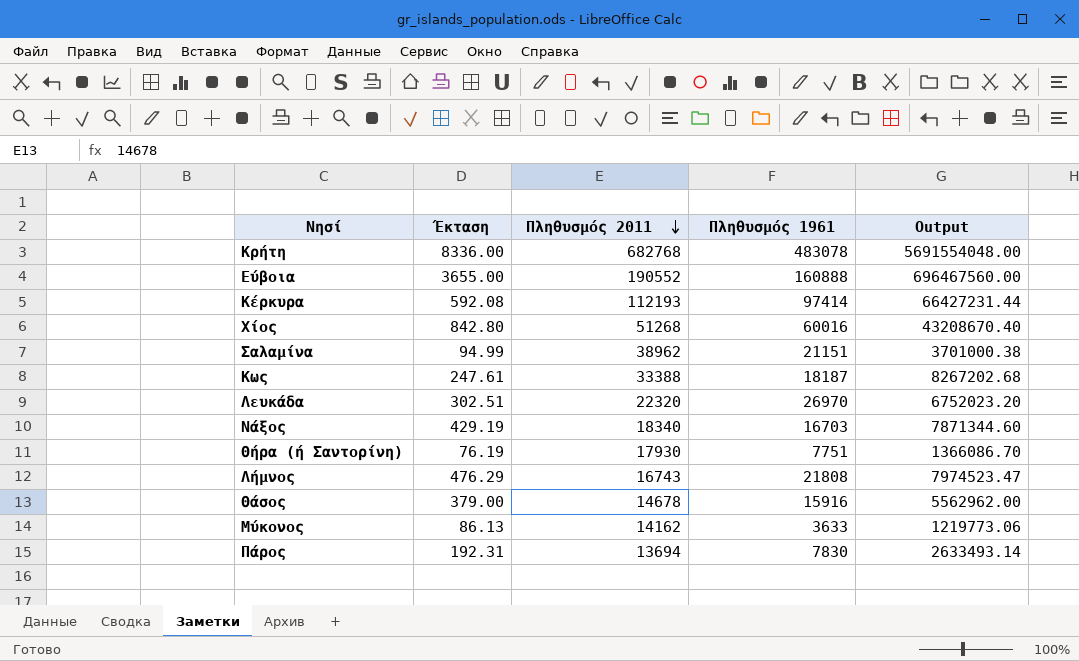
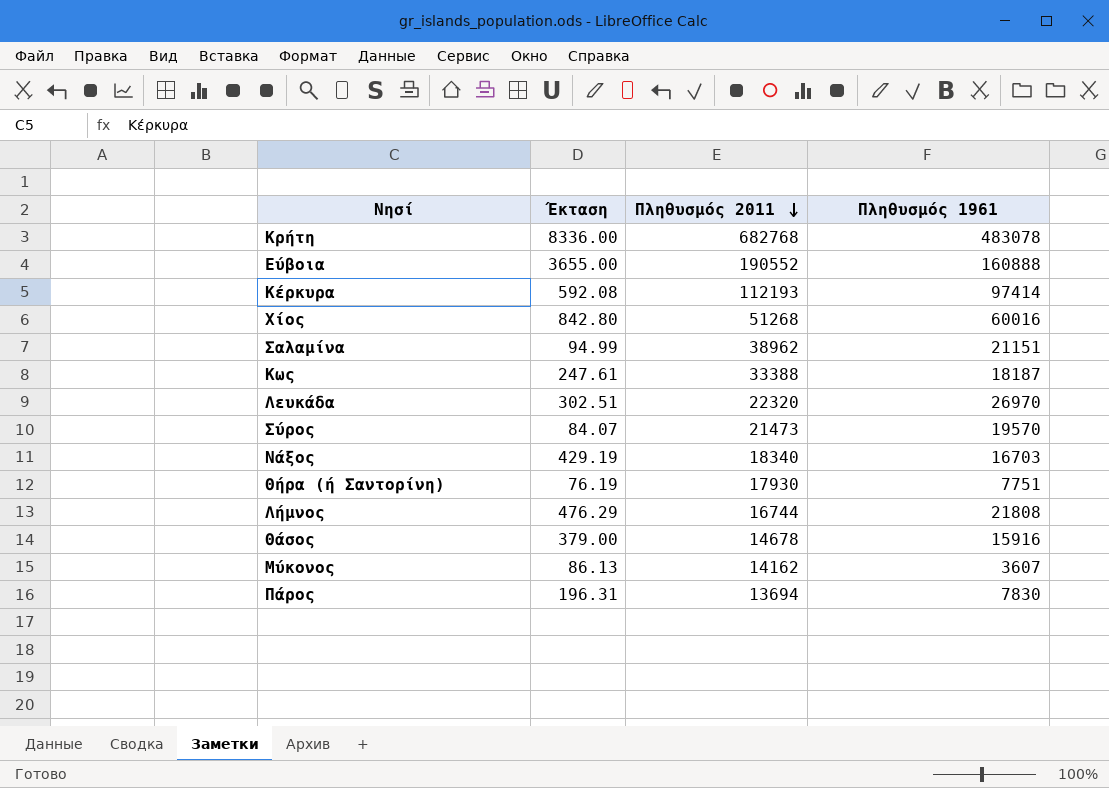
column Output | formula: [Έκταση] * [Πληθυσμός 2011] -> none
row Σύρος: none -> 84.07 | 21473 | 19570
Λήμνος | Πληθυσμός 2011: 16743 -> 16744
Μύκονος | Πληθυσμός 1961: 3633 -> 3607
Πάρος | Έκταση: 192.31 -> 196.31

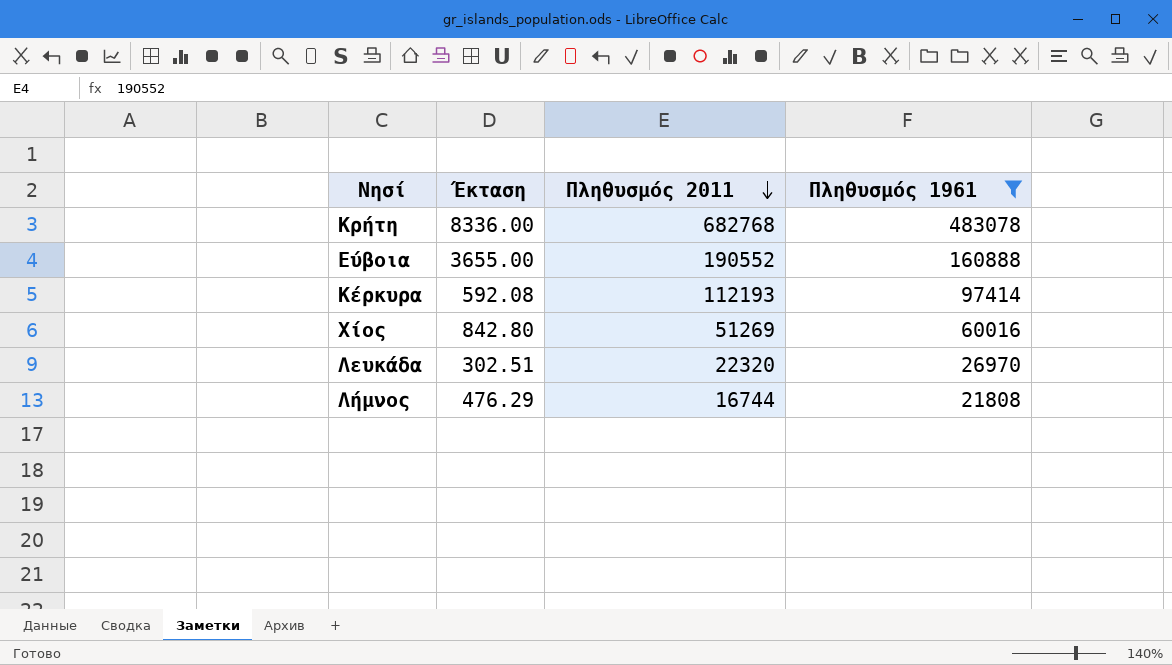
filter: none -> Πληθυσμός 1961 >= 21808
Χίος | Πληθυσμός 2011: 51268 -> 51269

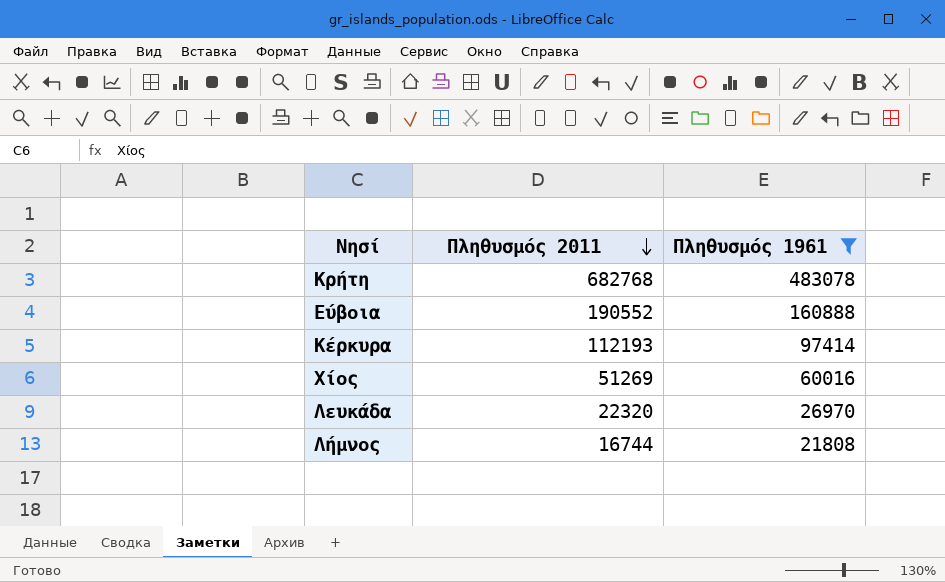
column Έκταση | position: 2 -> none

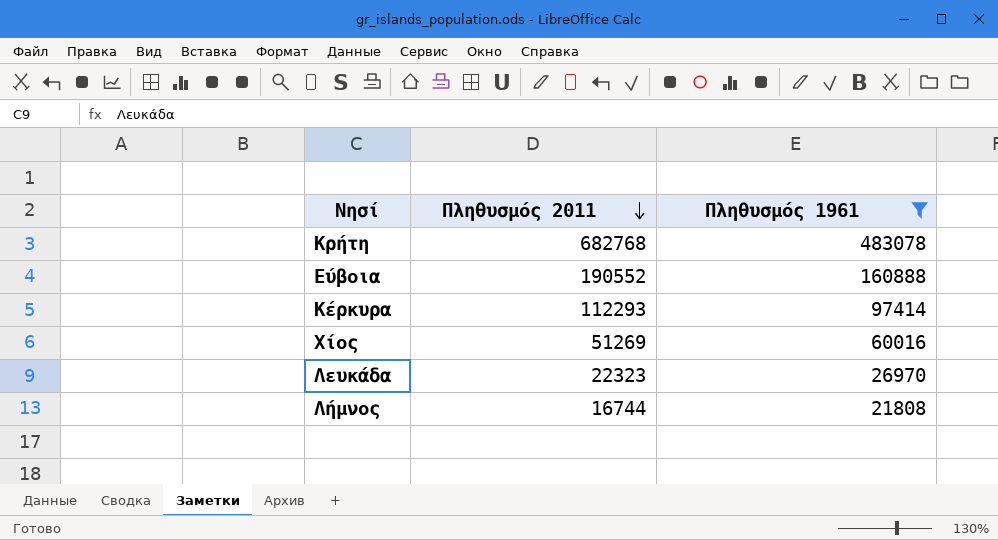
Κέρκυρα | Πληθυσμός 2011: 112193 -> 112293
Λευκάδα | Πληθυσμός 2011: 22320 -> 22323

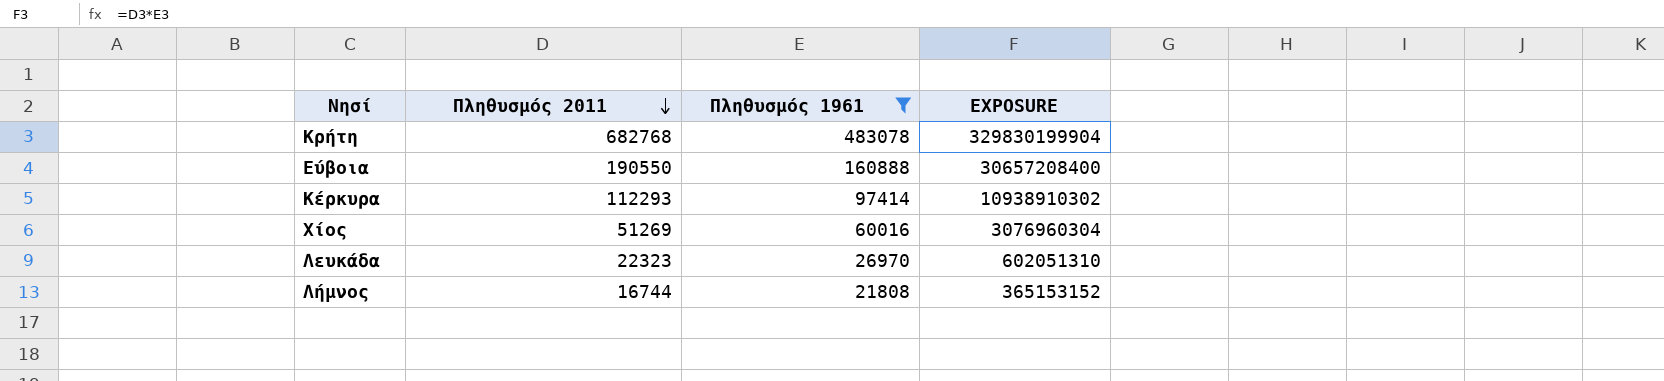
column EXPOSURE | formula: none -> [Πληθυσμός 2011] * [Πληθυσμός 1961]
Εύβοια | Πληθυσμός 2011: 190552 -> 190550

